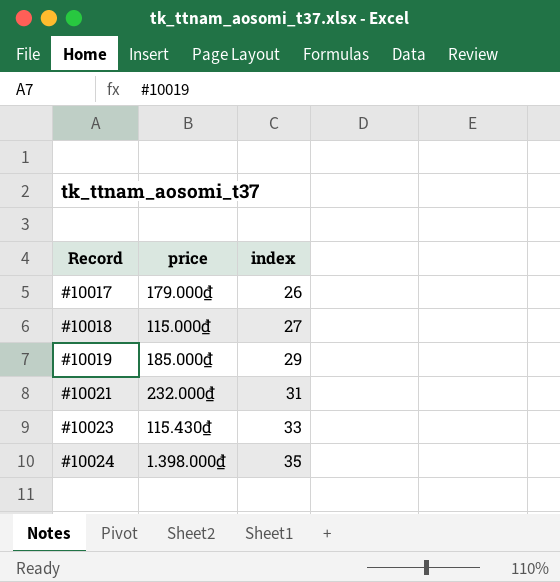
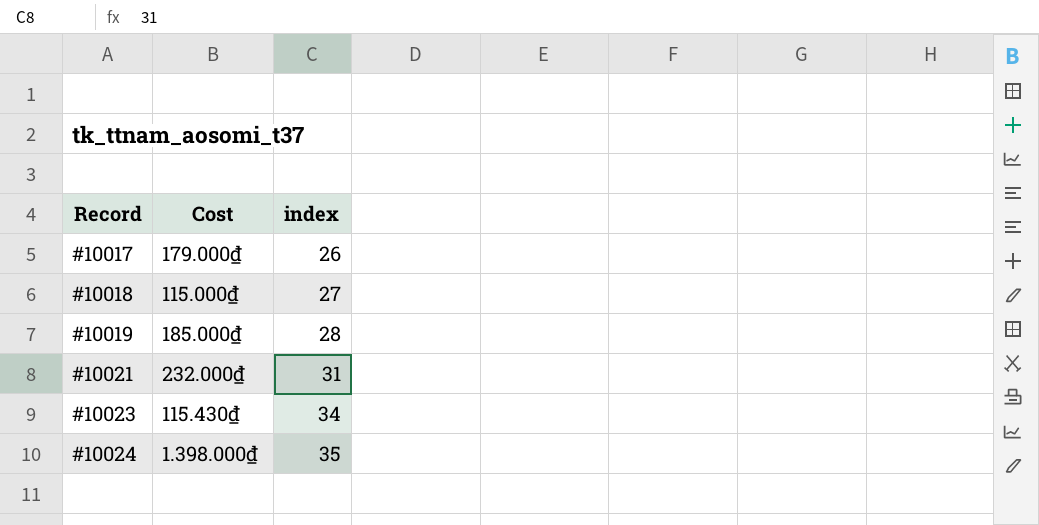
column name: price -> Cost
#10019 | index: 29 -> 28
#10023 | index: 33 -> 34

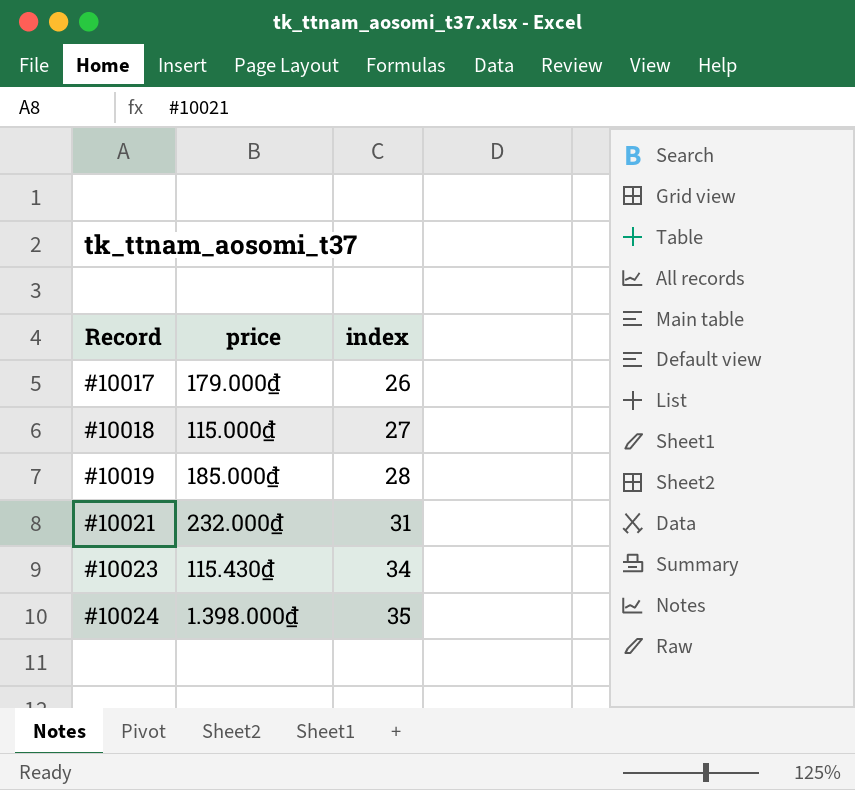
column name: Cost -> price

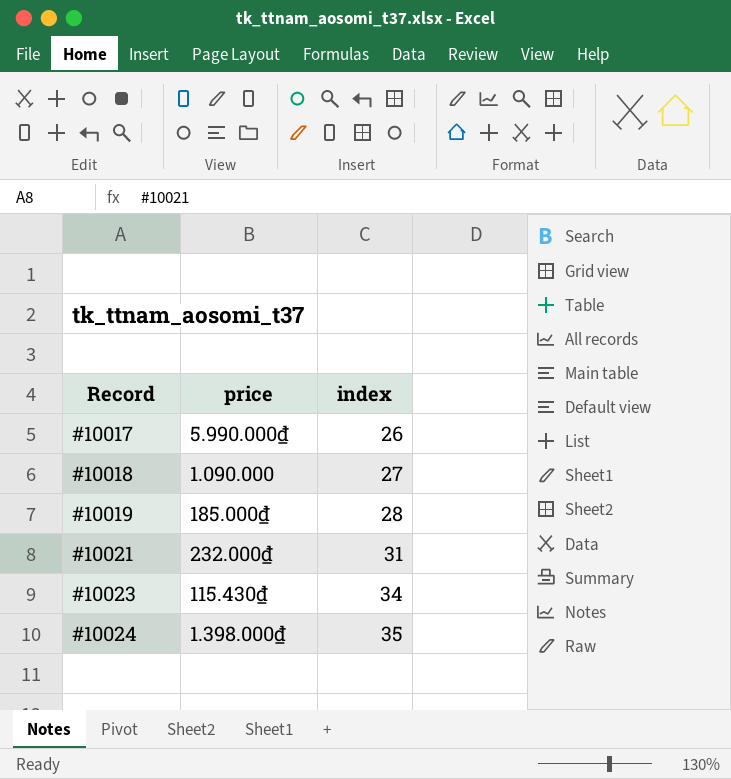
#10017 | price: 179.000₫ -> 5.990.000₫
#10018 | price: 115.000₫ -> 1.090.000

